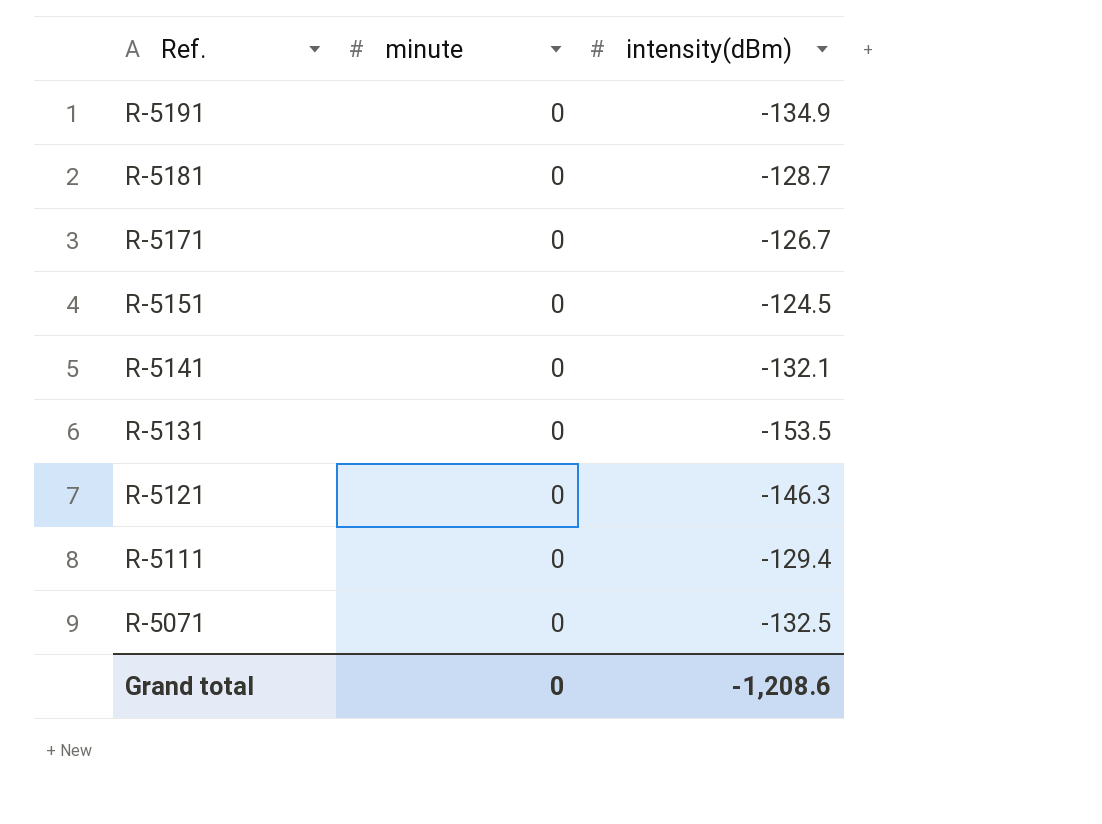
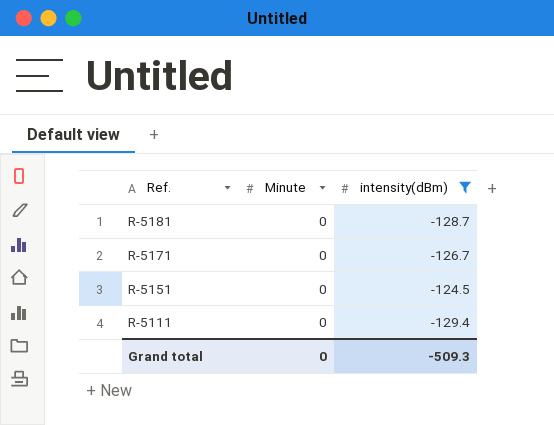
filter: none -> intensity(dBm) >= -129.4
column name: minute -> Minute
Grand total | intensity(dBm): -1,208.6 -> -509.3

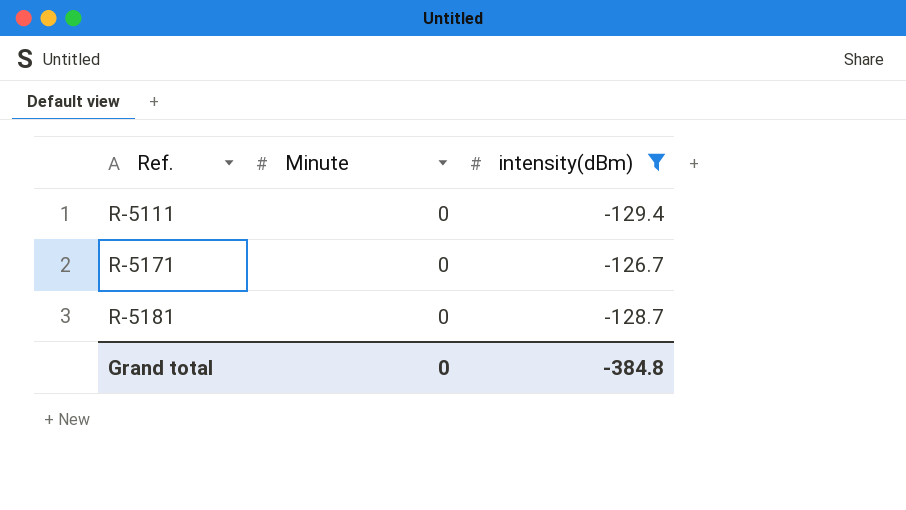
row order: Ref. descending -> Ref. ascending
row R-5151: 0 | -124.5 -> none
Grand total | intensity(dBm): -509.3 -> -384.8

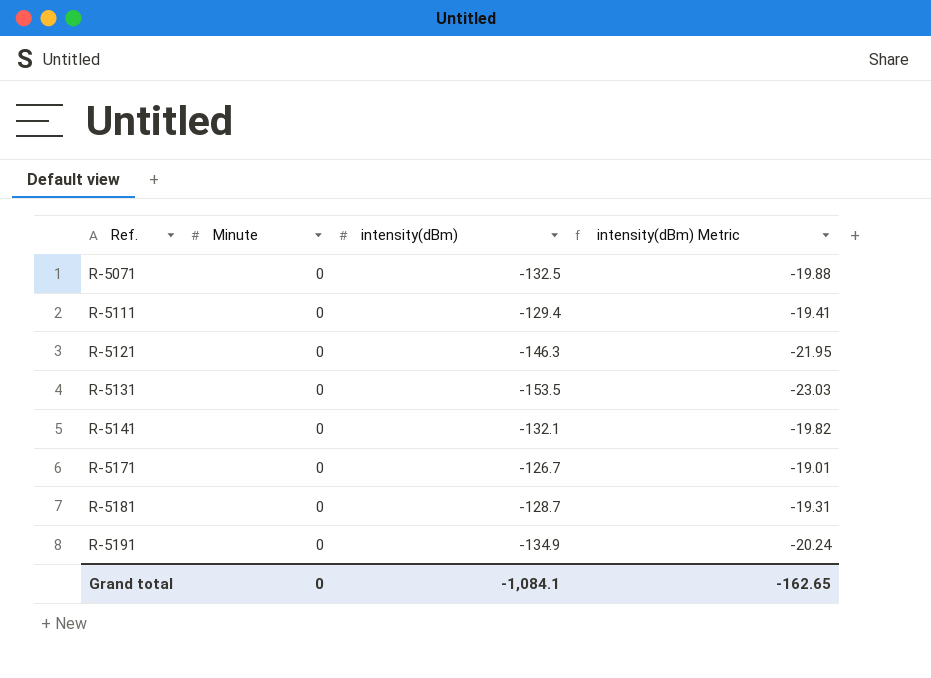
filter: intensity(dBm) >= -129.4 -> none
column intensity(dBm) Metric | formula: none -> [intensity(dBm)] * 0.15
Grand total | intensity(dBm): -384.8 -> -1,084.1

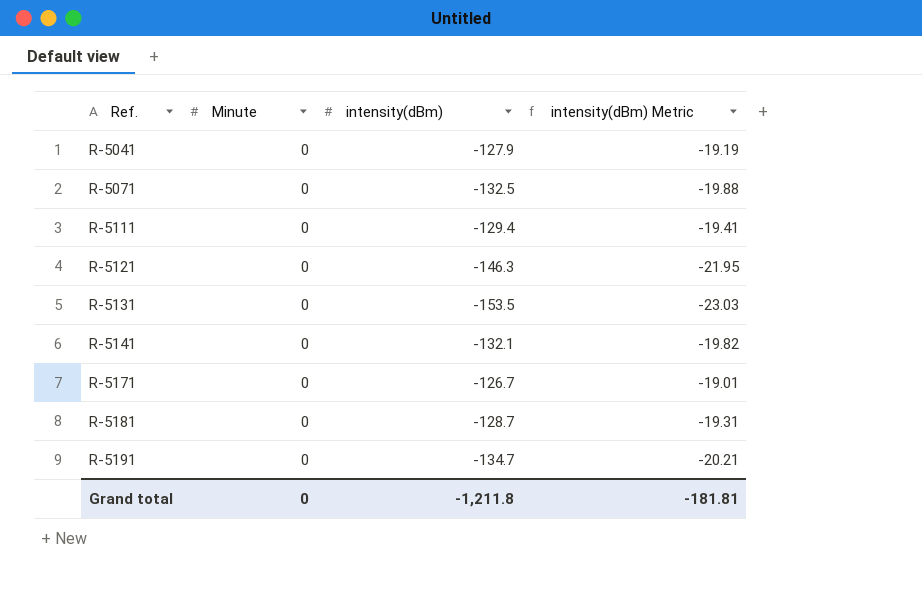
row R-5041: none -> 0 | -127.9 | -19.19
R-5191 | intensity(dBm): -134.9 -> -134.7
R-5191 | intensity(dBm) Metric: -20.24 -> -20.21
Grand total | intensity(dBm): -1,084.1 -> -1,211.8
Grand total | intensity(dBm) Metric: -162.65 -> -181.81

